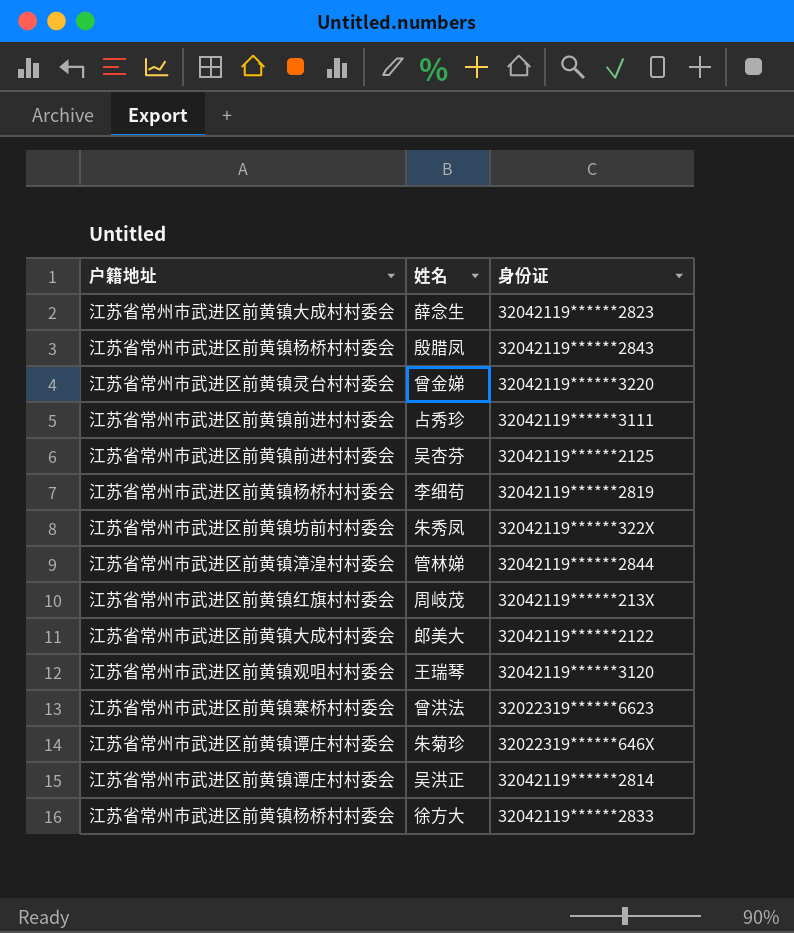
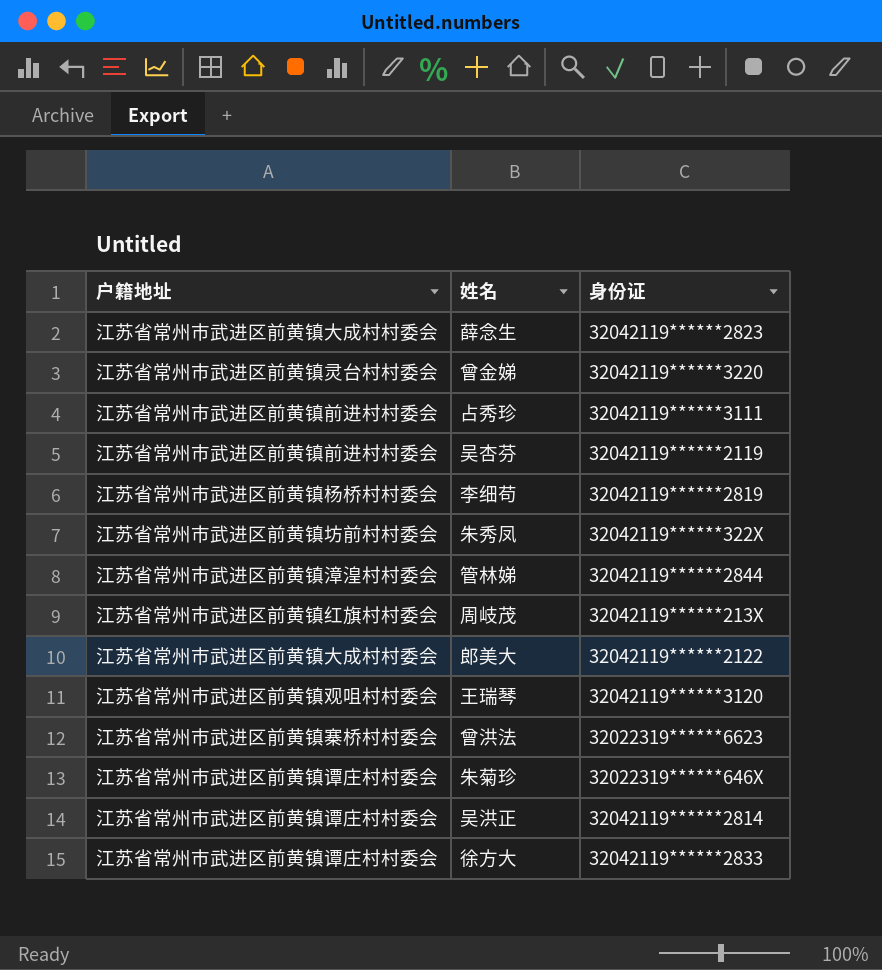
row 殷腊凤: 江苏省常州市武进区前黄镇杨桥村村委会 | 32042119******2843 -> none
吴杏芬 | 身份证: 32042119******2125 -> 32042119******2119
徐方大 | 户籍地址: 江苏省常州市武进区前黄镇杨桥村村委会 -> 江苏省常州市武进区前黄镇谭庄村村委会

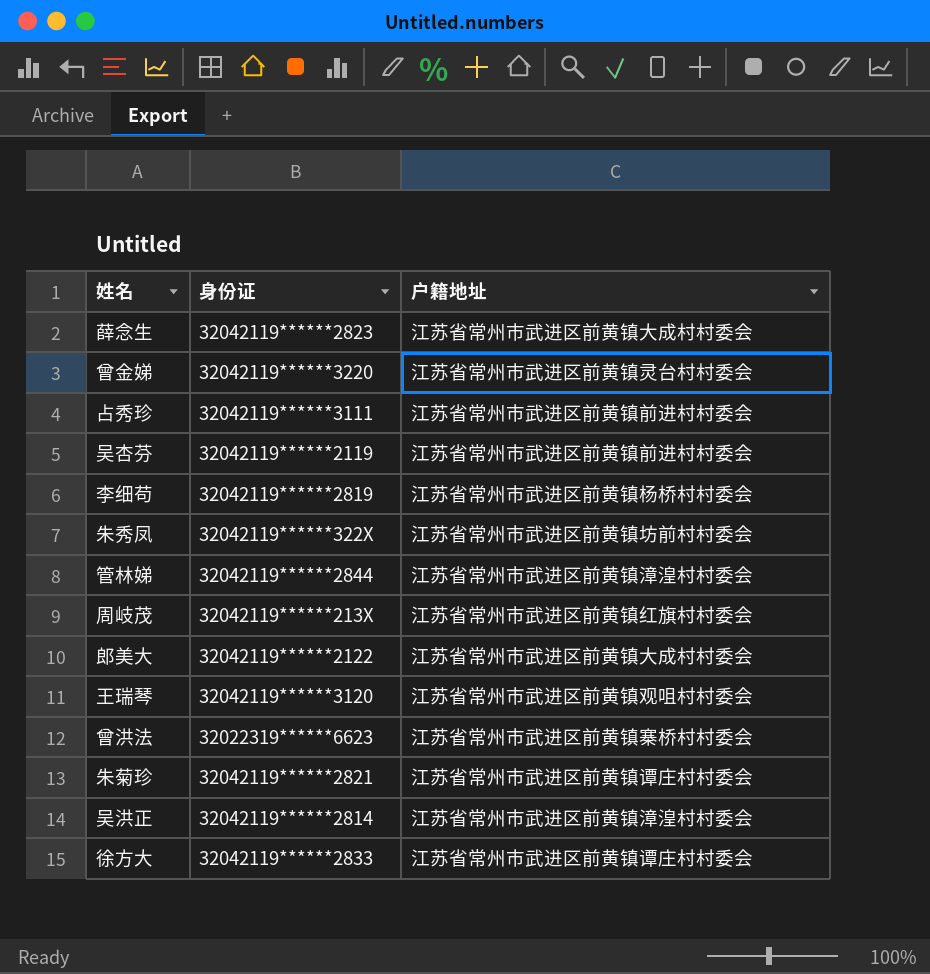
column 户籍地址 | position: 1 -> 3
朱菊珍 | 身份证: 32022319******646X -> 32042119******2821
吴洪正 | 户籍地址: 江苏省常州市武进区前黄镇谭庄村村委会 -> 江苏省常州市武进区前黄镇漳湟村村委会

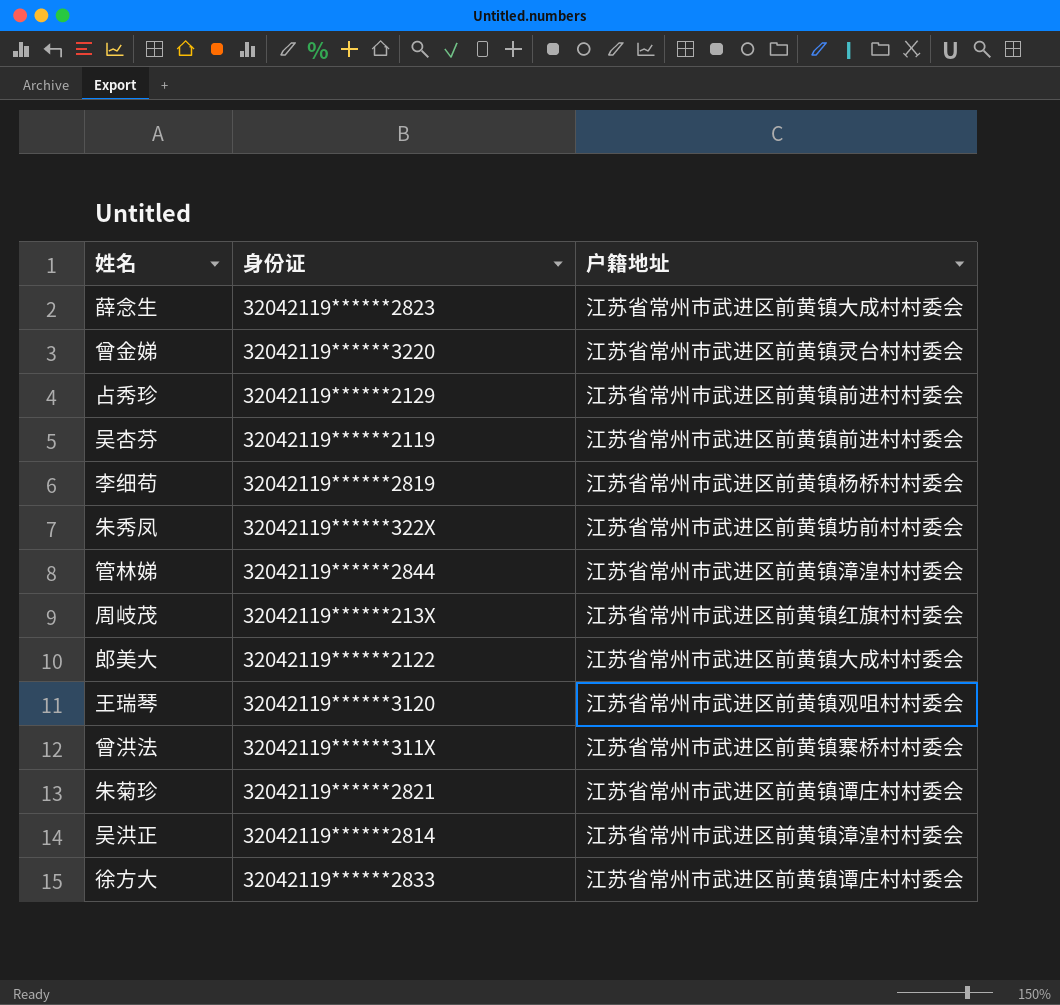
占秀珍 | 身份证: 32042119******3111 -> 32042119******2129
曾洪法 | 身份证: 32022319******6623 -> 32042119******311X

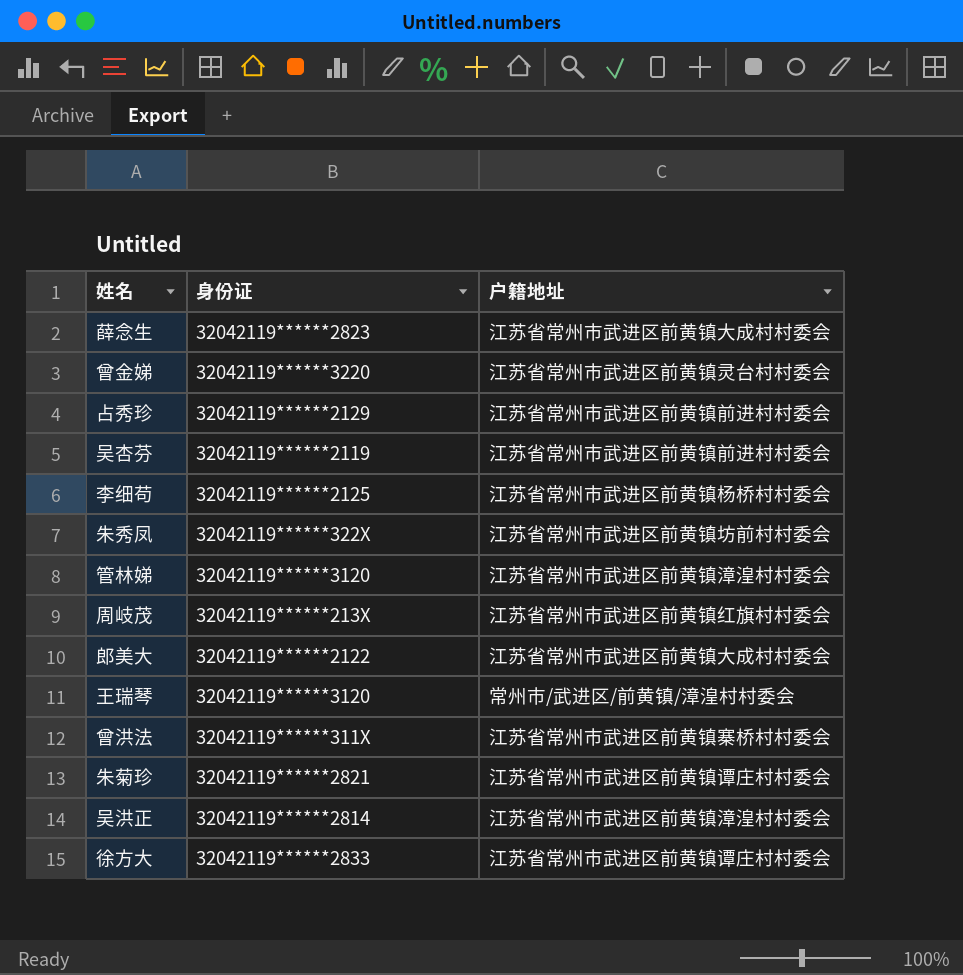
李细苟 | 身份证: 32042119******2819 -> 32042119******2125
管林娣 | 身份证: 32042119******2844 -> 32042119******3120
王瑞琴 | 户籍地址: 江苏省常州市武进区前黄镇观咀村村委会 -> 常州市/武进区/前黄镇/漳湟村村委会

